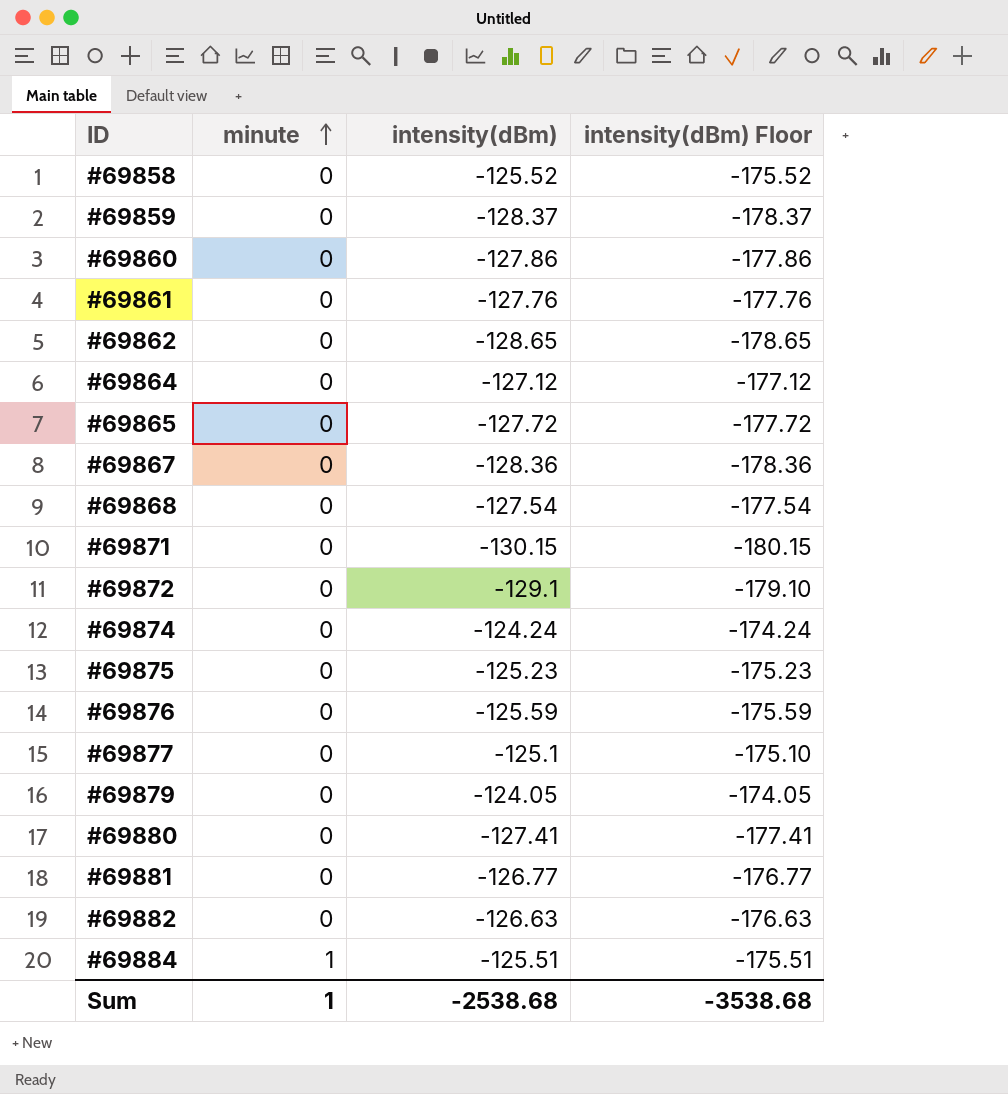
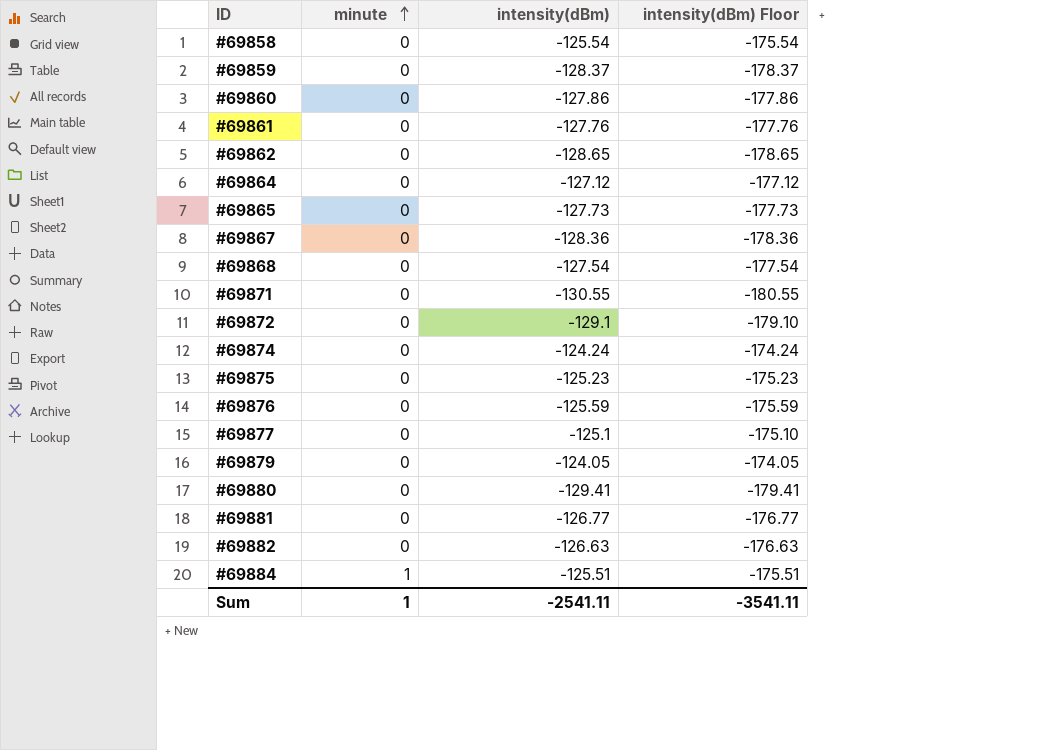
#69858 | intensity(dBm): -125.52 -> -125.54
#69858 | intensity(dBm) Floor: -175.52 -> -175.54
#69865 | intensity(dBm): -127.72 -> -127.73
#69865 | intensity(dBm) Floor: -177.72 -> -177.73
#69871 | intensity(dBm): -130.15 -> -130.55
#69871 | intensity(dBm) Floor: -180.15 -> -180.55
#69880 | intensity(dBm): -127.41 -> -129.41
#69880 | intensity(dBm) Floor: -177.41 -> -179.41
Sum | intensity(dBm): -2538.68 -> -2541.11
Sum | intensity(dBm) Floor: -3538.68 -> -3541.11

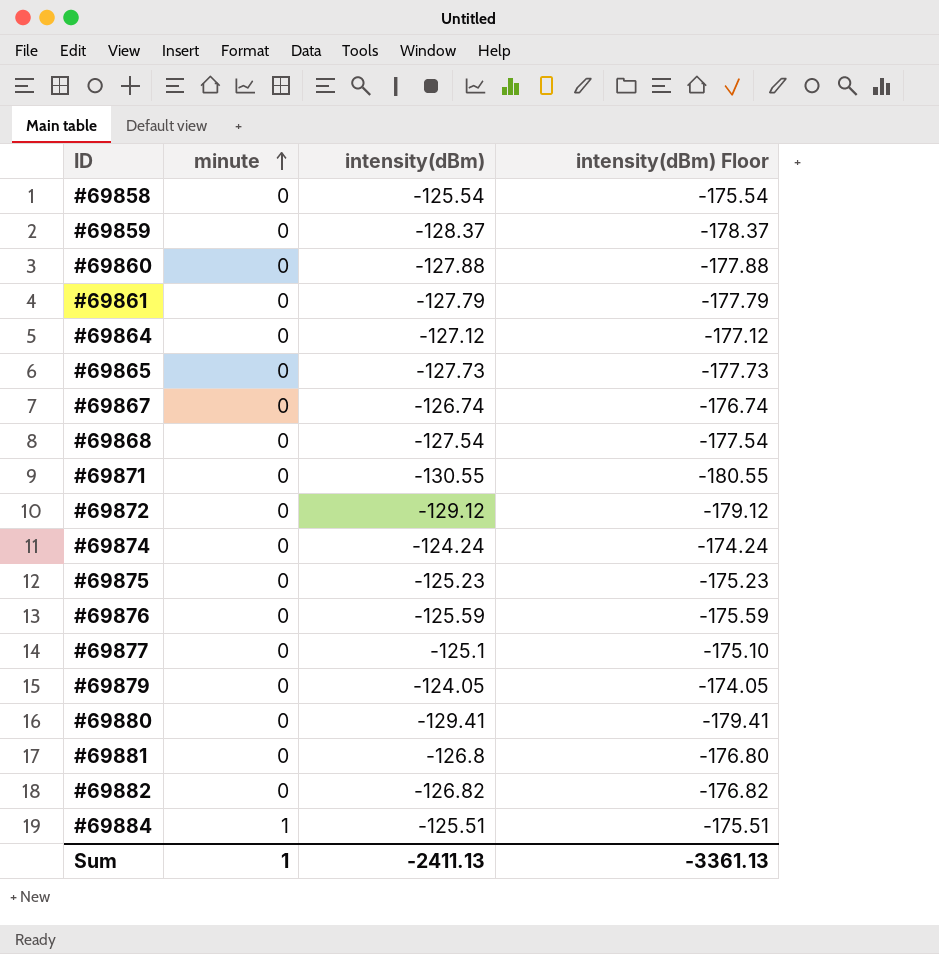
row #69862: 0 | -128.65 | -178.65 -> none
#69860 | intensity(dBm): -127.86 -> -127.88
#69860 | intensity(dBm) Floor: -177.86 -> -177.88
#69861 | intensity(dBm): -127.76 -> -127.79
#69861 | intensity(dBm) Floor: -177.76 -> -177.79
#69867 | intensity(dBm): -128.36 -> -126.74
#69867 | intensity(dBm) Floor: -178.36 -> -176.74
#69872 | intensity(dBm): -129.1 -> -129.12
#69872 | intensity(dBm) Floor: -179.10 -> -179.12
#69881 | intensity(dBm): -126.77 -> -126.8
#69881 | intensity(dBm) Floor: -176.77 -> -176.80
#69882 | intensity(dBm): -126.63 -> -126.82
#69882 | intensity(dBm) Floor: -176.63 -> -176.82
Sum | intensity(dBm): -2541.11 -> -2411.13
Sum | intensity(dBm) Floor: -3541.11 -> -3361.13

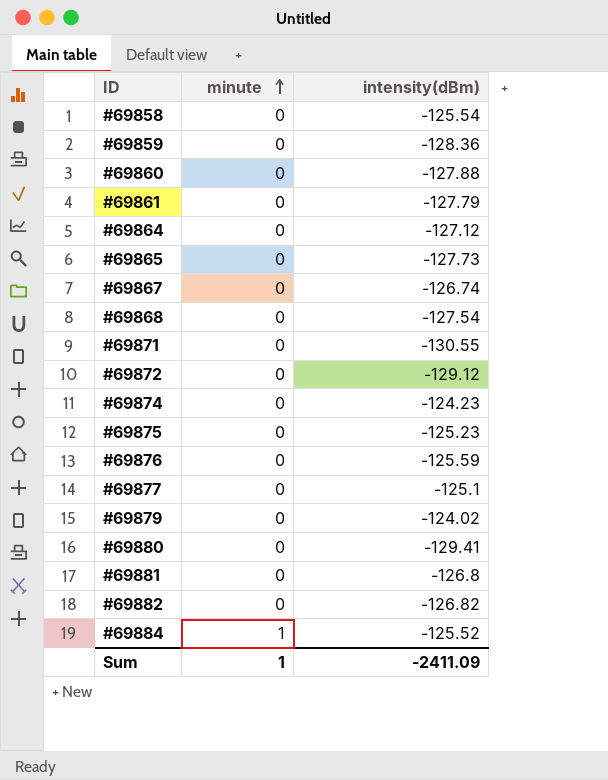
column intensity(dBm) Floor | formula: [intensity(dBm)] - 50 -> none
#69859 | intensity(dBm): -128.37 -> -128.36
#69874 | intensity(dBm): -124.24 -> -124.23
#69879 | intensity(dBm): -124.05 -> -124.02
#69884 | intensity(dBm): -125.51 -> -125.52
Sum | intensity(dBm): -2411.13 -> -2411.09

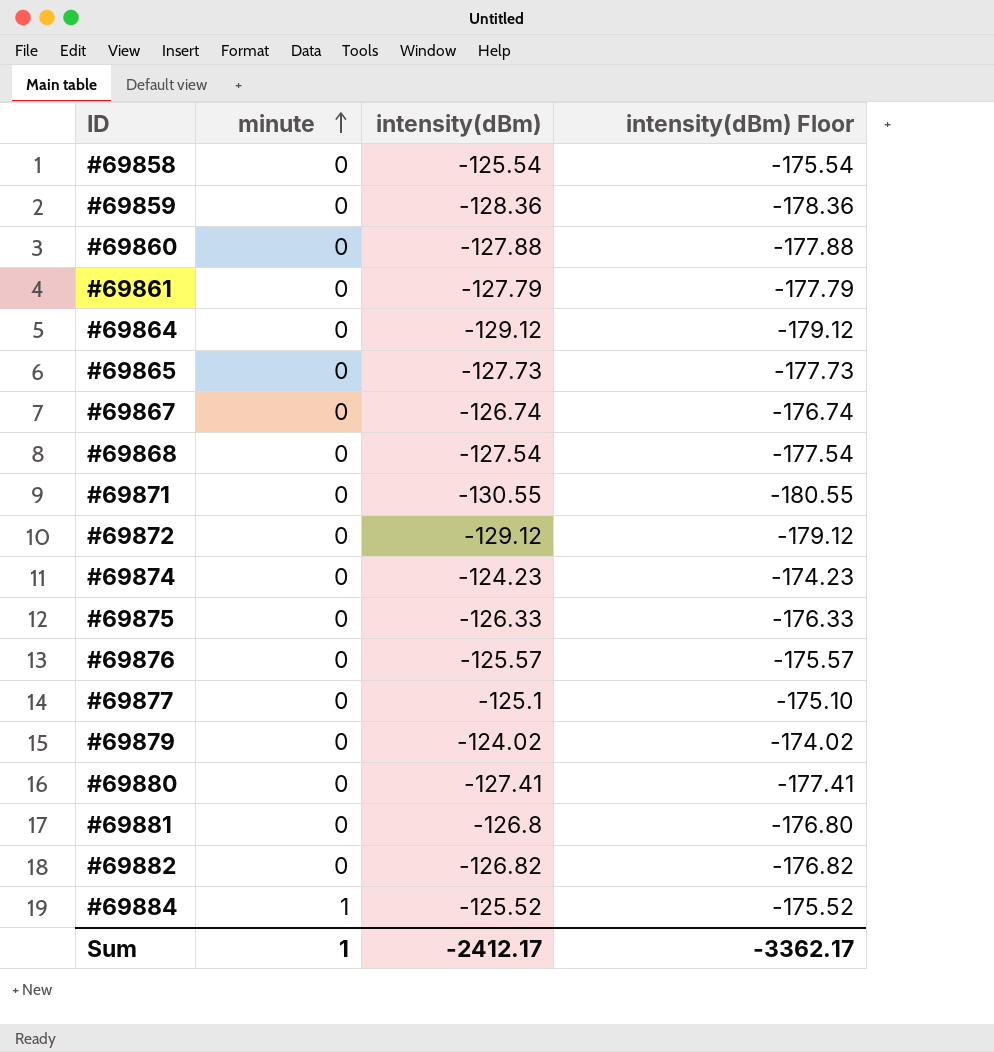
column intensity(dBm) Floor | formula: none -> [intensity(dBm)] - 50
#69864 | intensity(dBm): -127.12 -> -129.12
#69875 | intensity(dBm): -125.23 -> -126.33
#69876 | intensity(dBm): -125.59 -> -125.57
#69880 | intensity(dBm): -129.41 -> -127.41
Sum | intensity(dBm): -2411.09 -> -2412.17

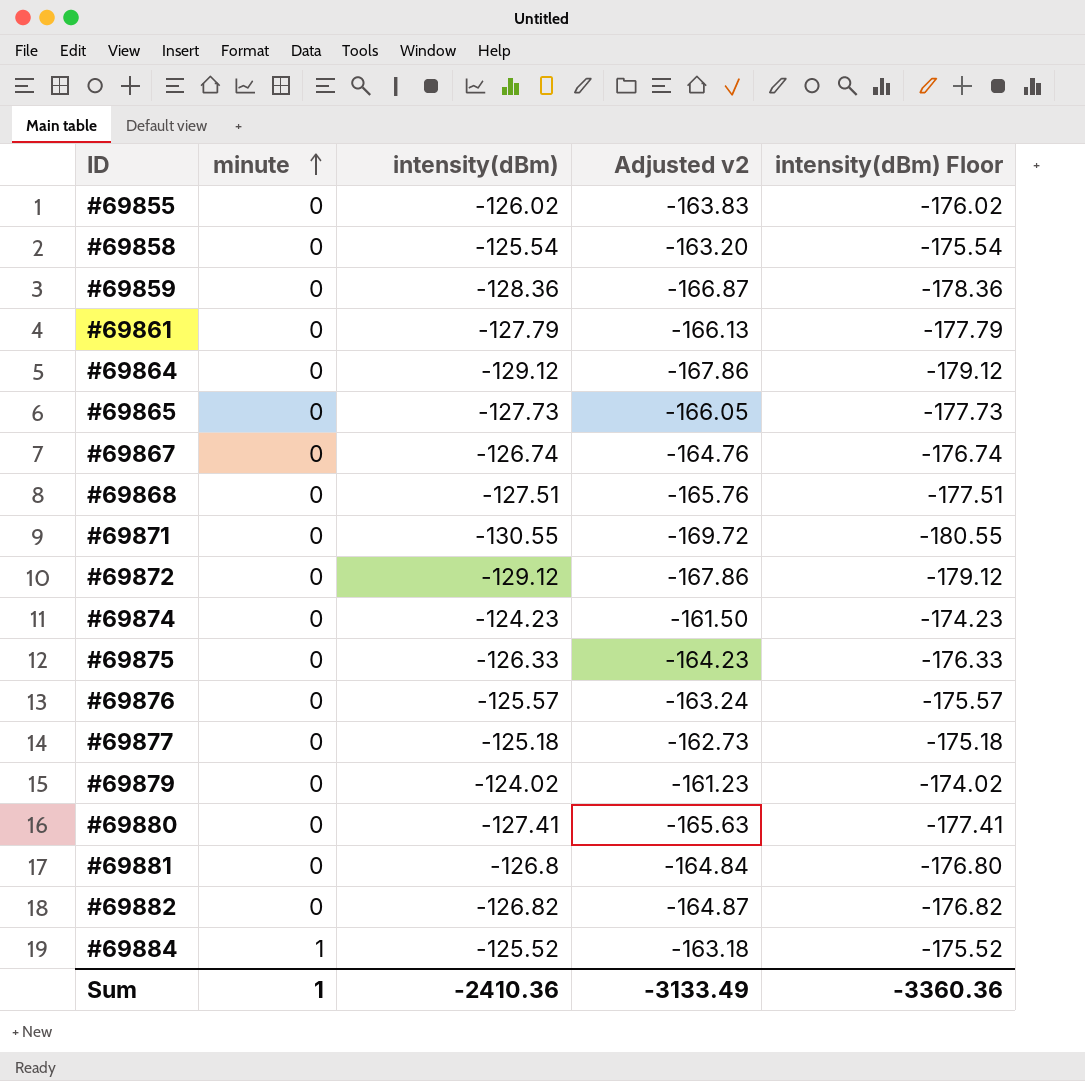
column Adjusted v2 | formula: none -> [intensity(dBm)] * 1.3
row #69860: 0 | -127.88 | -177.88 -> none
row #69855: none -> 0 | -126.02 | -163.83 | -176.02
#69868 | intensity(dBm): -127.54 -> -127.51
#69868 | intensity(dBm) Floor: -177.54 -> -177.51
#69877 | intensity(dBm): -125.1 -> -125.18
#69877 | intensity(dBm) Floor: -175.10 -> -175.18
Sum | intensity(dBm): -2412.17 -> -2410.36
Sum | intensity(dBm) Floor: -3362.17 -> -3360.36

